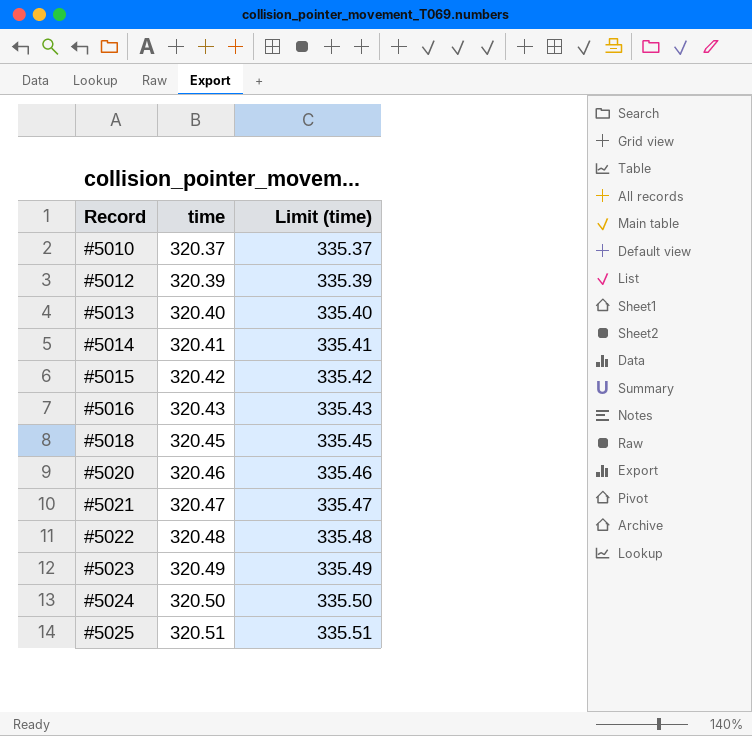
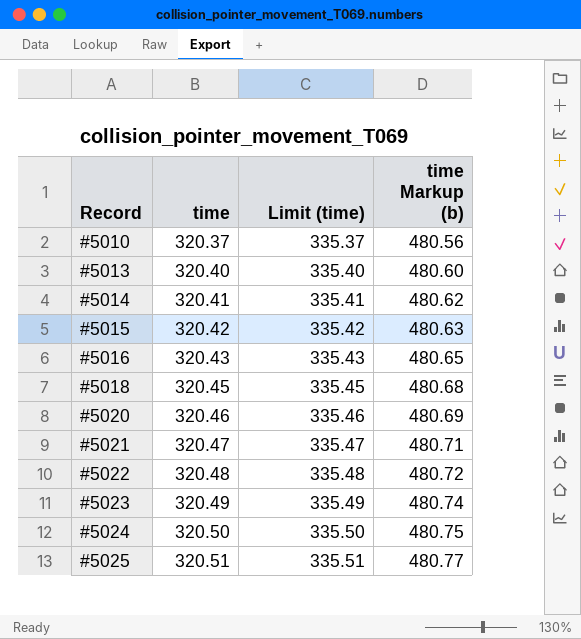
column time Markup (b) | formula: none -> [time] * 1.5
row #5012: 320.39 | 335.39 -> none

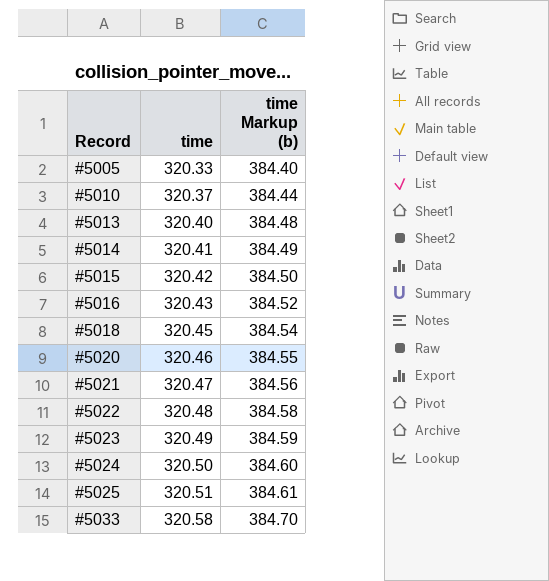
column Limit (time) | formula: [time] + 15 -> none
column time Markup (b) | formula: [time] * 1.5 -> [time] * 1.2
row #5005: none -> 320.33 | 384.40
row #5033: none -> 320.58 | 384.70

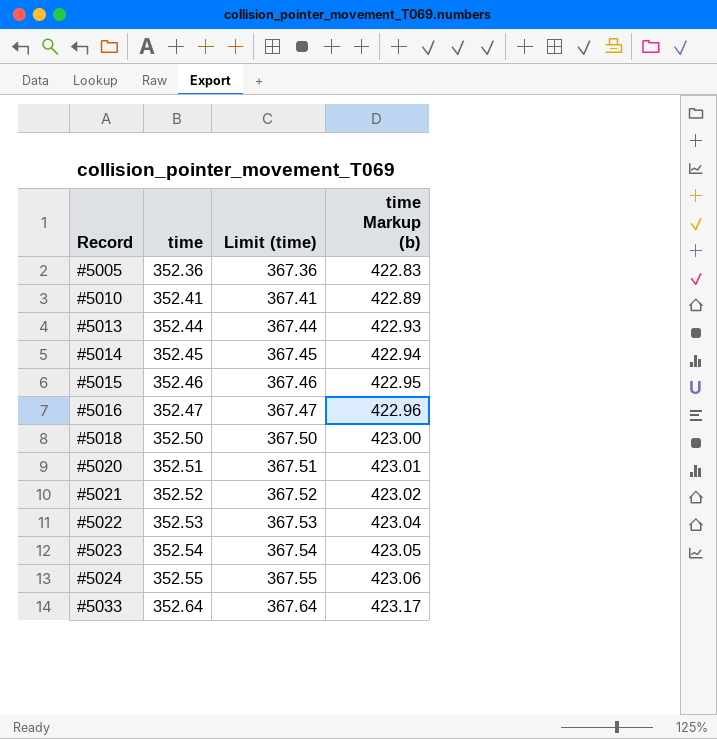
column Limit (time) | formula: none -> [time] + 15
row #5025: 320.51 | 384.61 -> none
#5005 | time: 320.33 -> 352.36
#5005 | time Markup (b): 384.40 -> 422.83
#5010 | time: 320.37 -> 352.41
#5010 | time Markup (b): 384.44 -> 422.89
#5013 | time: 320.40 -> 352.44
#5013 | time Markup (b): 384.48 -> 422.93
#5014 | time: 320.41 -> 352.45
#5014 | time Markup (b): 384.49 -> 422.94
#5015 | time: 320.42 -> 352.46
#5015 | time Markup (b): 384.50 -> 422.95
#5016 | time: 320.43 -> 352.47
#5016 | time Markup (b): 384.52 -> 422.96
#5018 | time: 320.45 -> 352.50
#5018 | time Markup (b): 384.54 -> 423.00
#5020 | time: 320.46 -> 352.51
#5020 | time Markup (b): 384.55 -> 423.01
#5021 | time: 320.47 -> 352.52
#5021 | time Markup (b): 384.56 -> 423.02
#5022 | time: 320.48 -> 352.53
#5022 | time Markup (b): 384.58 -> 423.04
#5023 | time: 320.49 -> 352.54
#5023 | time Markup (b): 384.59 -> 423.05
#5024 | time: 320.50 -> 352.55
#5024 | time Markup (b): 384.60 -> 423.06
#5033 | time: 320.58 -> 352.64
#5033 | time Markup (b): 384.70 -> 423.17

